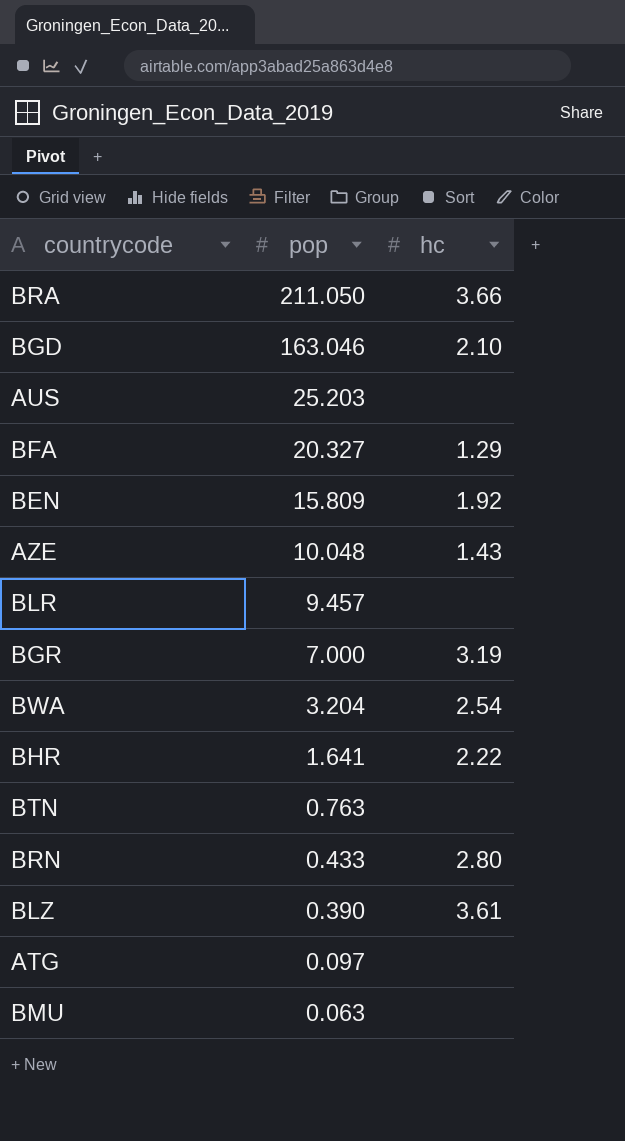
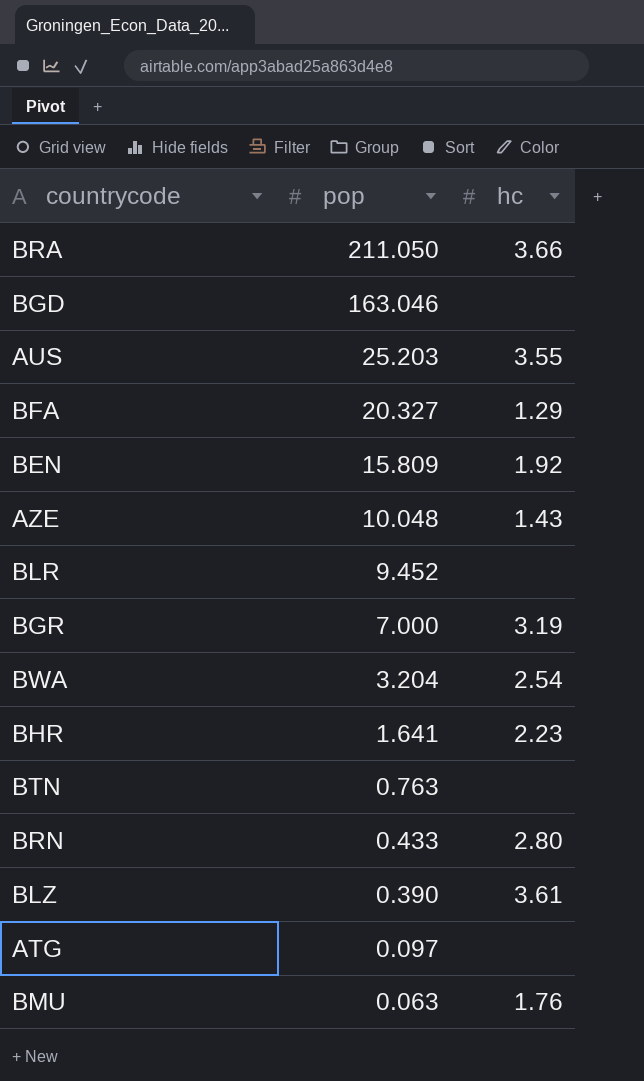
BGD | hc: 2.10 -> none
AUS | hc: none -> 3.55
BLR | pop: 9.457 -> 9.452
BHR | hc: 2.22 -> 2.23
BMU | hc: none -> 1.76

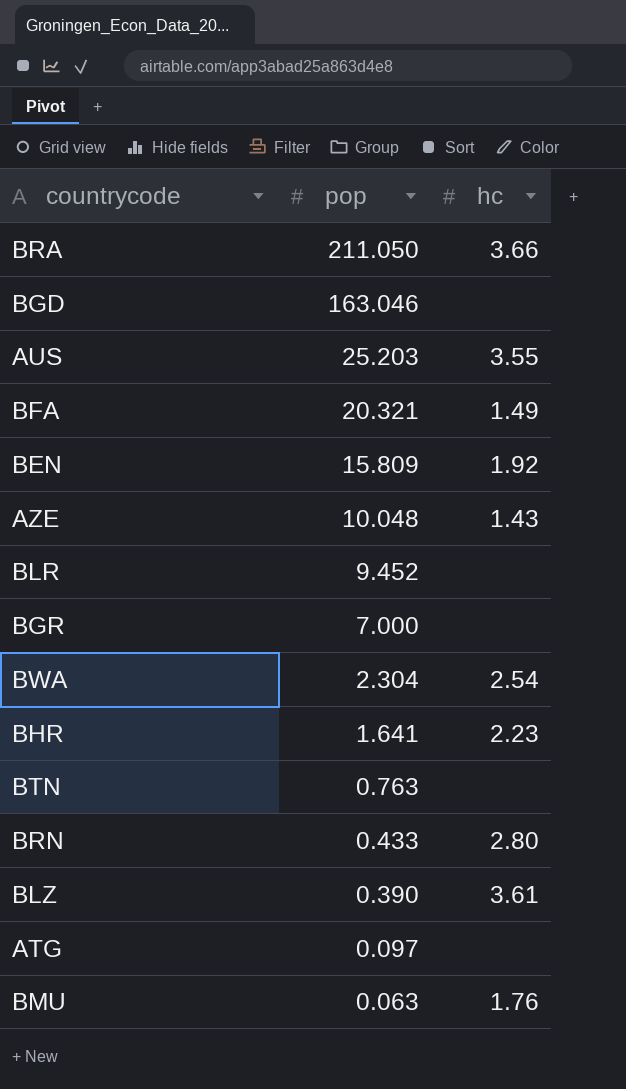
BFA | pop: 20.327 -> 20.321
BFA | hc: 1.29 -> 1.49
BGR | hc: 3.19 -> none
BWA | pop: 3.204 -> 2.304

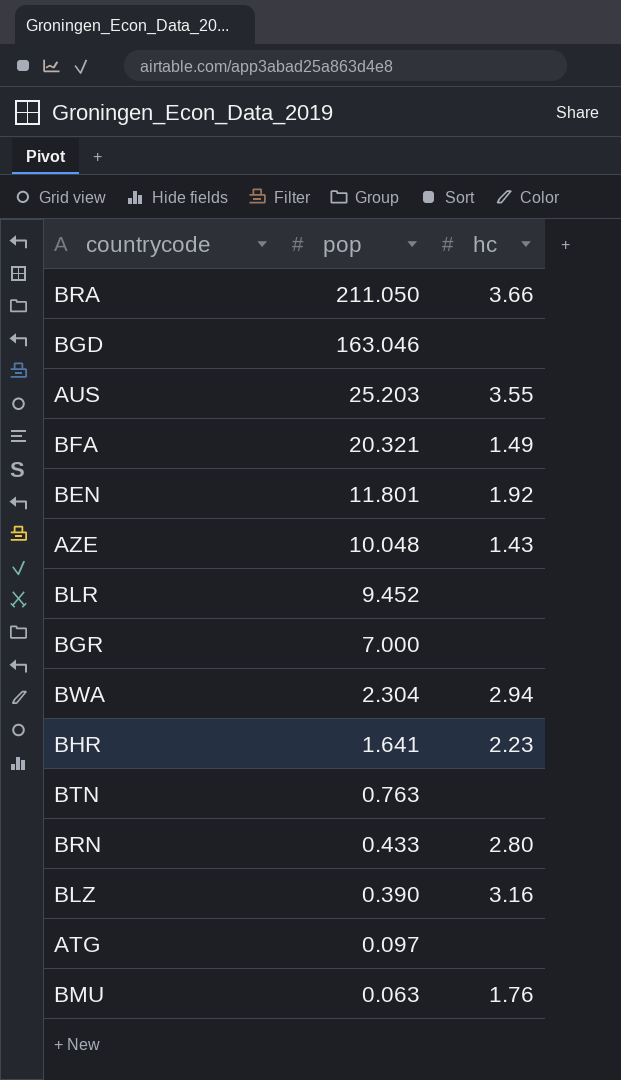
BEN | pop: 15.809 -> 11.801
BWA | hc: 2.54 -> 2.94
BLZ | hc: 3.61 -> 3.16

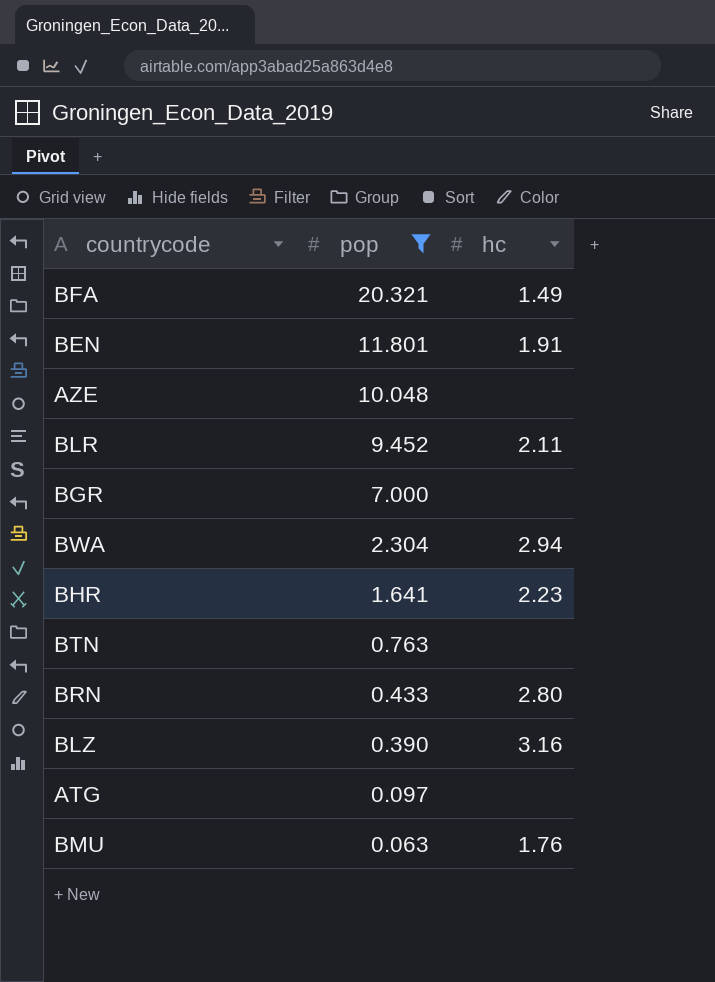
filter: none -> pop <= 20.321
BEN | hc: 1.92 -> 1.91
AZE | hc: 1.43 -> none
BLR | hc: none -> 2.11

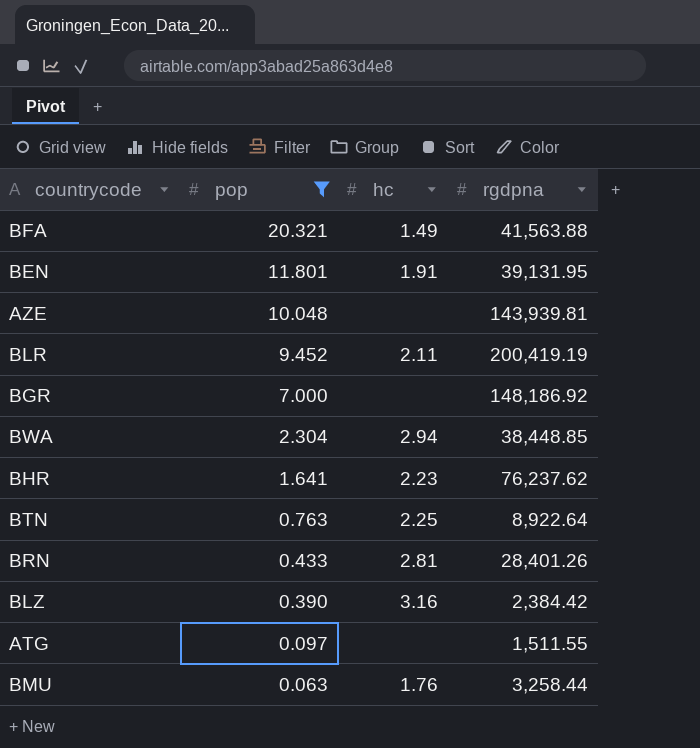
column rgdpna | position: none -> 4
BTN | hc: none -> 2.25
BRN | hc: 2.80 -> 2.81

